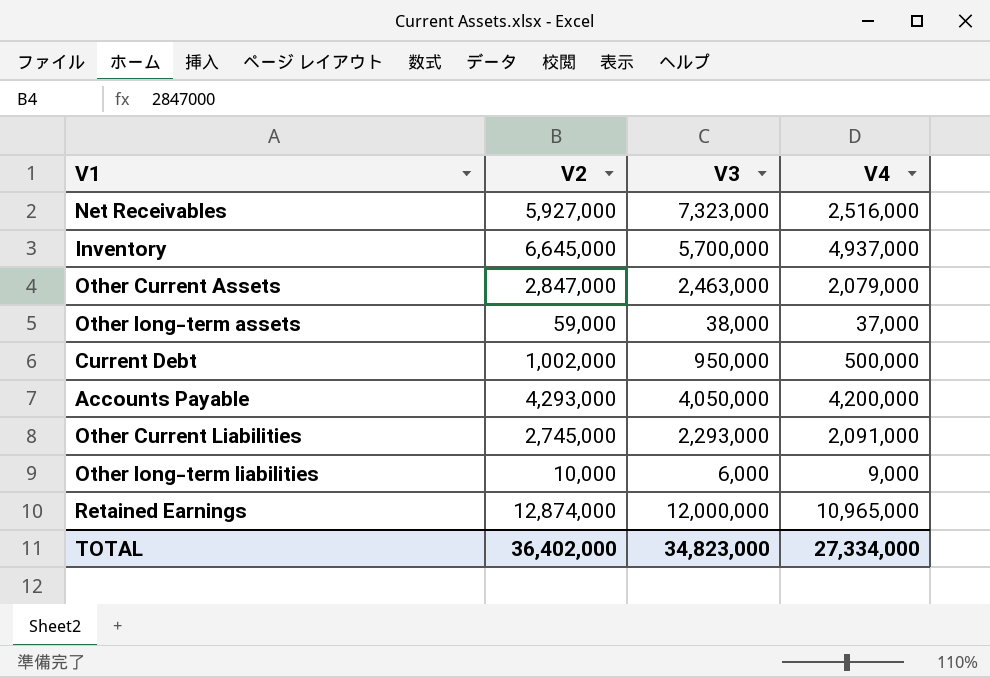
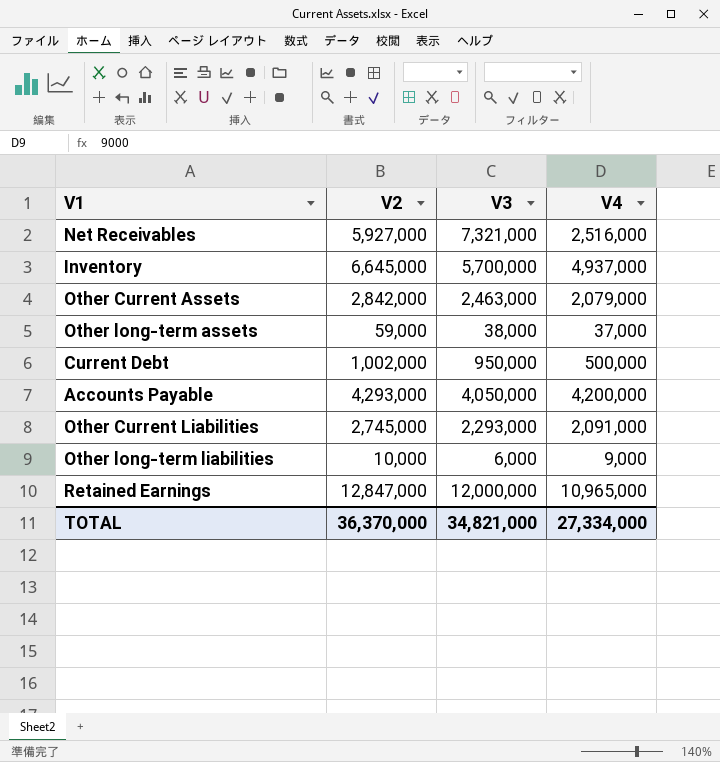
Net Receivables | V3: 7,323,000 -> 7,321,000
Other Current Assets | V2: 2,847,000 -> 2,842,000
Retained Earnings | V2: 12,874,000 -> 12,847,000
TOTAL | V2: 36,402,000 -> 36,370,000
TOTAL | V3: 34,823,000 -> 34,821,000

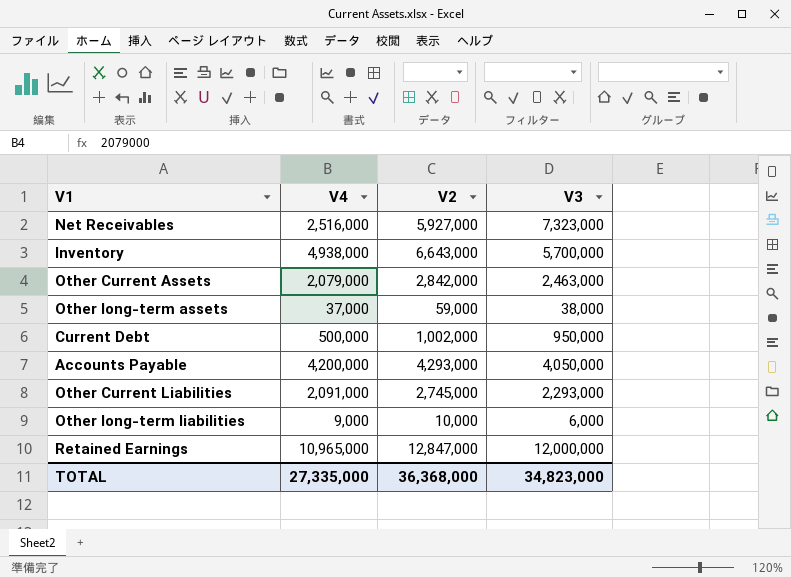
column V4 | position: 4 -> 2
Net Receivables | V3: 7,321,000 -> 7,323,000
Inventory | V4: 4,937,000 -> 4,938,000
Inventory | V2: 6,645,000 -> 6,643,000
TOTAL | V4: 27,334,000 -> 27,335,000
TOTAL | V2: 36,370,000 -> 36,368,000
TOTAL | V3: 34,821,000 -> 34,823,000

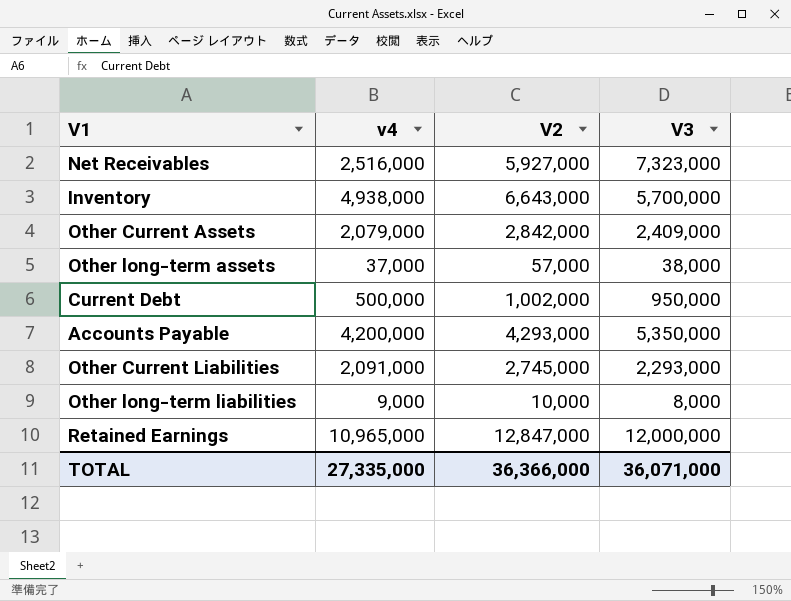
column name: V4 -> v4
Other Current Assets | V3: 2,463,000 -> 2,409,000
Other long-term assets | V2: 59,000 -> 57,000
Accounts Payable | V3: 4,050,000 -> 5,350,000
Other long-term liabilities | V3: 6,000 -> 8,000
TOTAL | V2: 36,368,000 -> 36,366,000
TOTAL | V3: 34,823,000 -> 36,071,000

